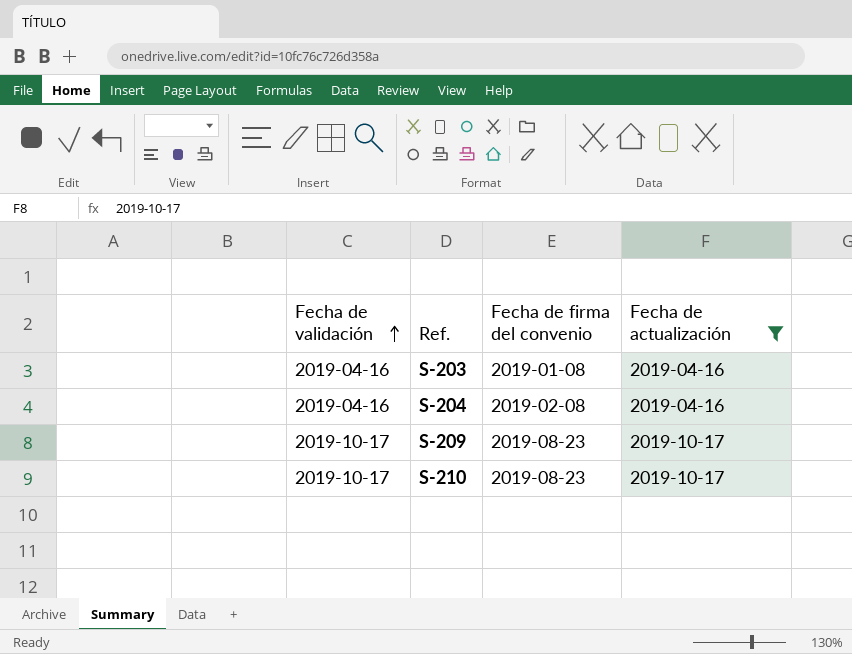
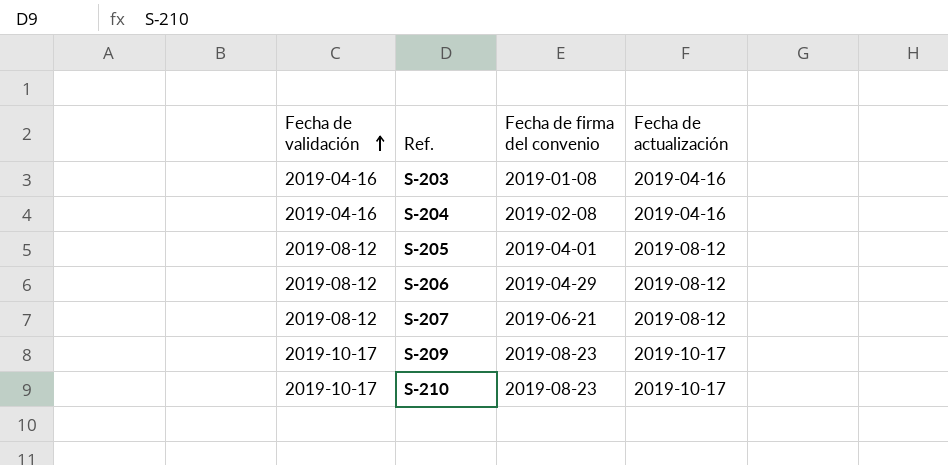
filter: Fecha de actualización != 2019-08-12 -> none

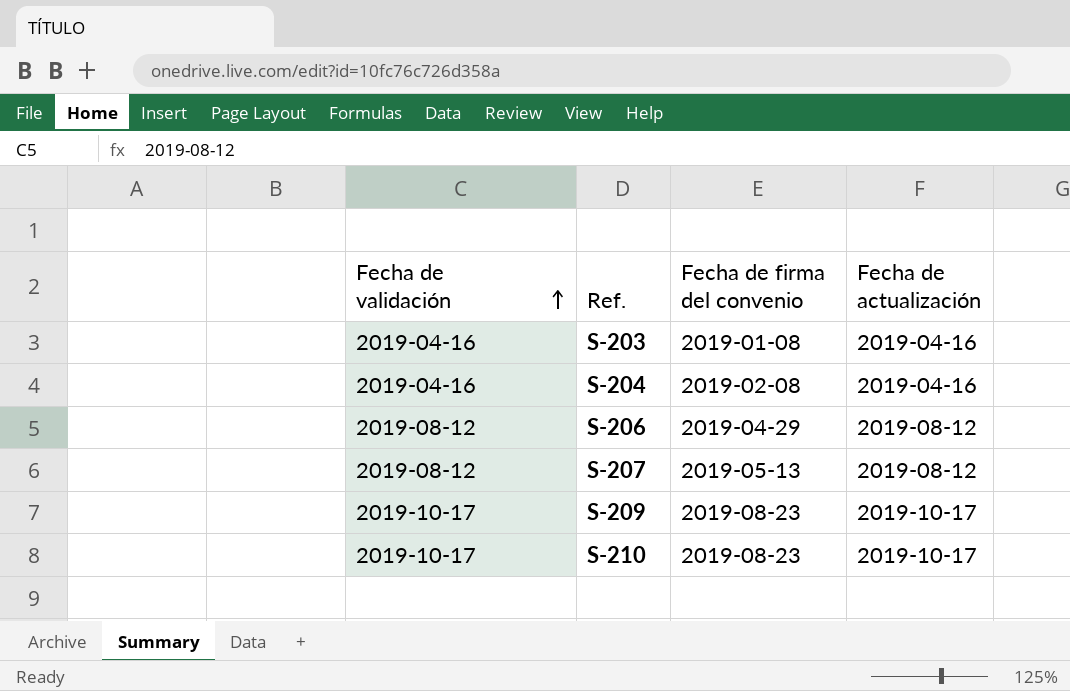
row S-205: 2019-08-12 | 2019-04-01 | 2019-08-12 -> none
S-207 | Fecha de firma del convenio: 2019-06-21 -> 2019-05-13

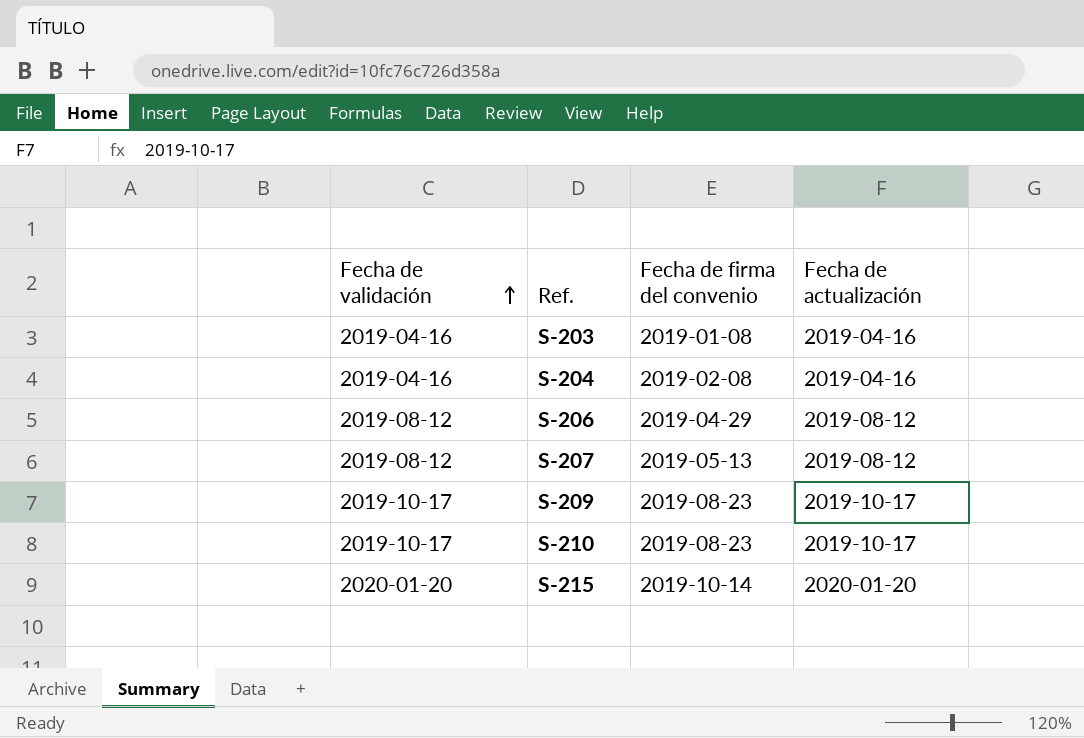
row S-215: none -> 2020-01-20 | 2019-10-14 | 2020-01-20

